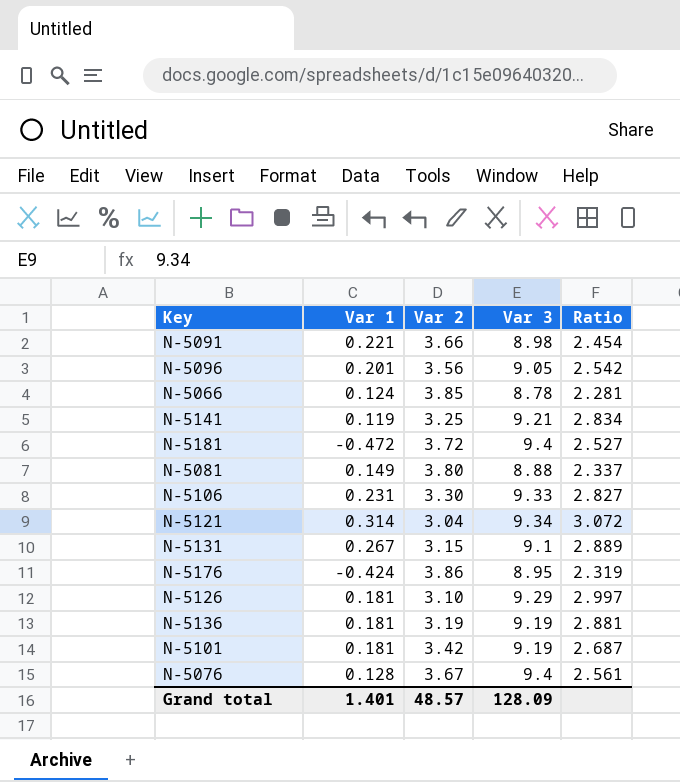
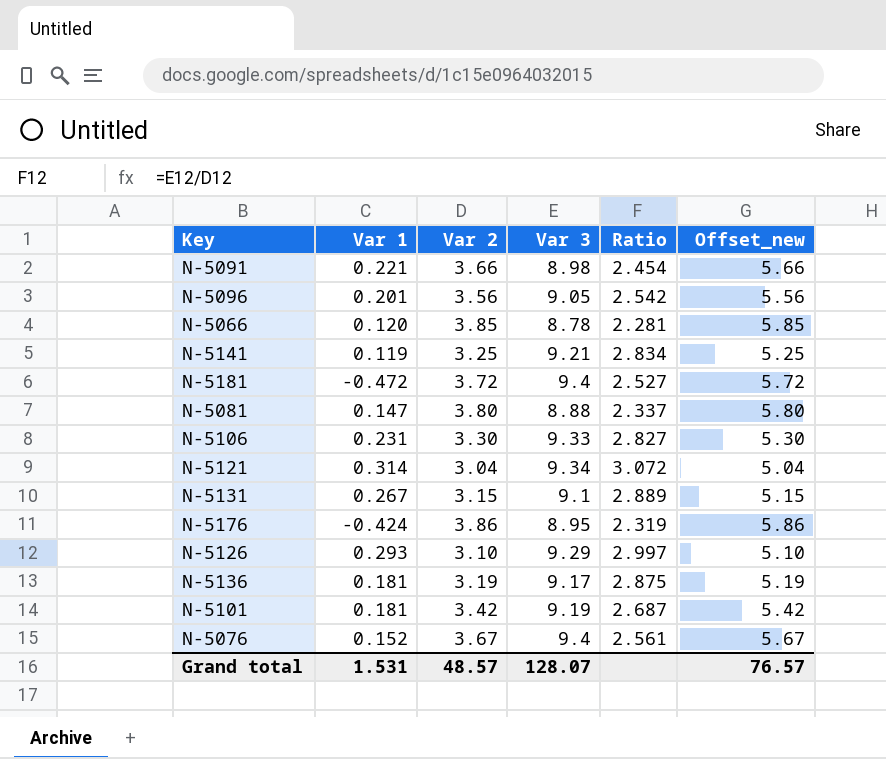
column Offset_new | formula: none -> [Var 2] + 2
N-5066 | Var 1: 0.124 -> 0.120
N-5081 | Var 1: 0.149 -> 0.147
N-5126 | Var 1: 0.181 -> 0.293
N-5136 | Var 3: 9.19 -> 9.17
N-5136 | Ratio: 2.881 -> 2.875
N-5076 | Var 1: 0.128 -> 0.152
Grand total | Var 1: 1.401 -> 1.531
Grand total | Var 3: 128.09 -> 128.07

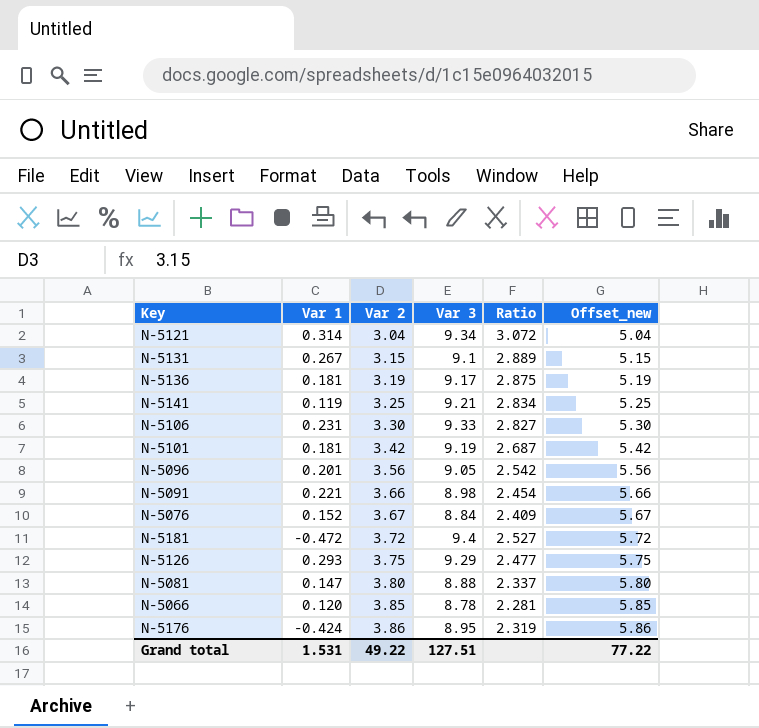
row order: none -> Var 2 ascending
N-5076 | Var 3: 9.4 -> 8.84
N-5076 | Ratio: 2.561 -> 2.409
N-5126 | Var 2: 3.10 -> 3.75
N-5126 | Ratio: 2.997 -> 2.477
N-5126 | Offset_new: 5.10 -> 5.75
Grand total | Var 2: 48.57 -> 49.22
Grand total | Var 3: 128.07 -> 127.51
Grand total | Offset_new: 76.57 -> 77.22

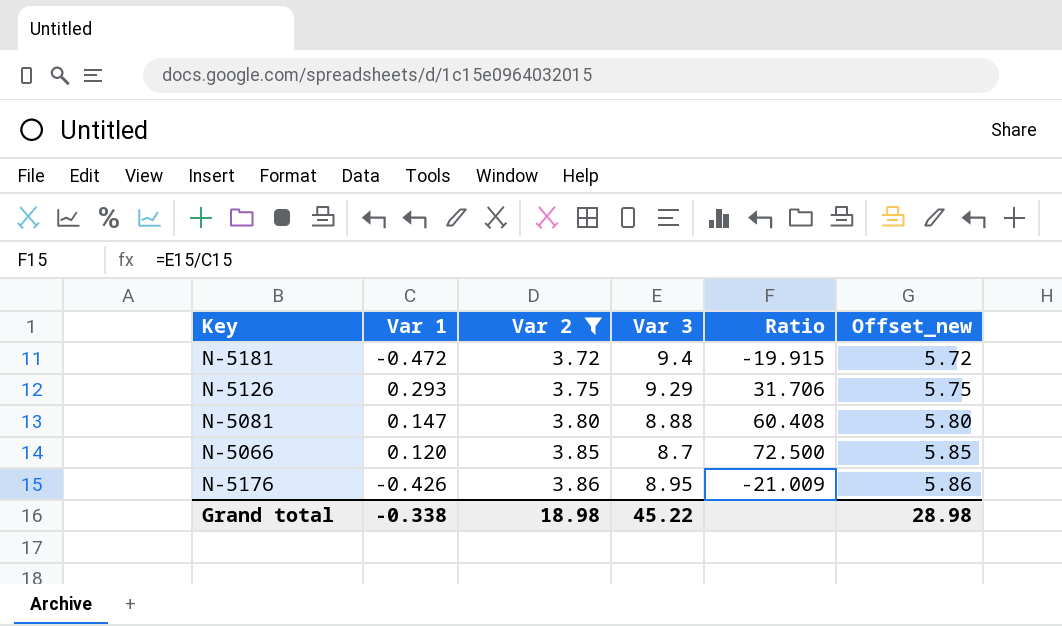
filter: none -> Var 2 >= 3.72
column Ratio | formula: [Var 3] / [Var 2] -> [Var 3] / [Var 1]
N-5066 | Var 3: 8.78 -> 8.7
N-5176 | Var 1: -0.424 -> -0.426
Grand total | Var 1: 1.531 -> -0.338
Grand total | Var 2: 49.22 -> 18.98
Grand total | Var 3: 127.51 -> 45.22
Grand total | Offset_new: 77.22 -> 28.98

